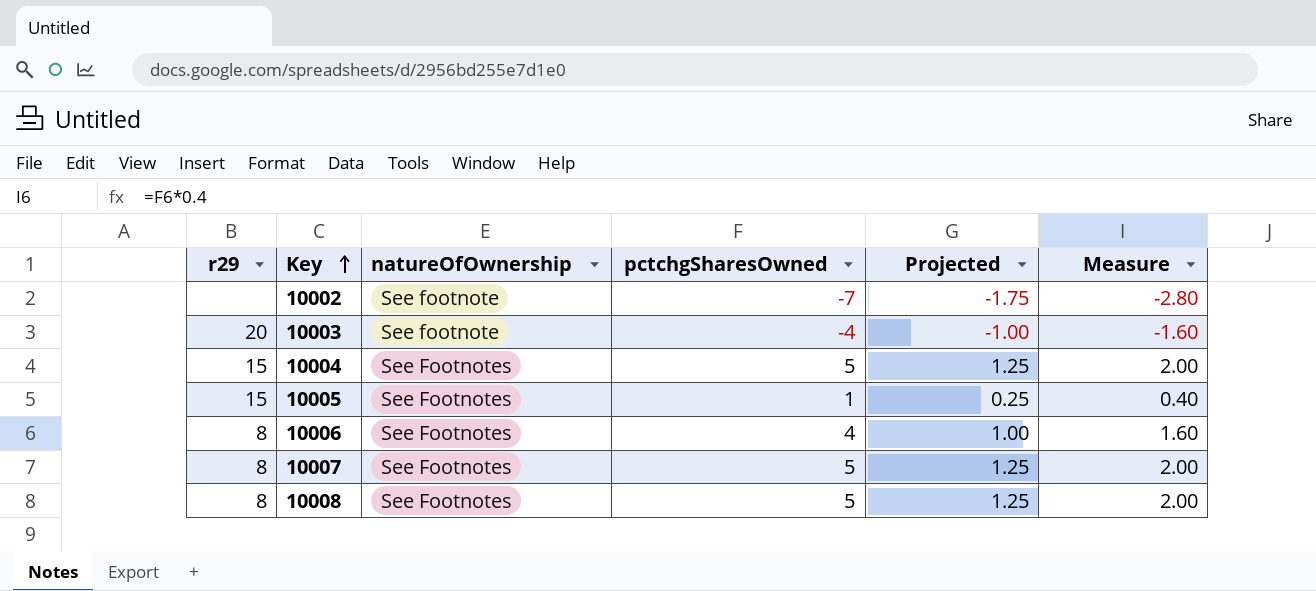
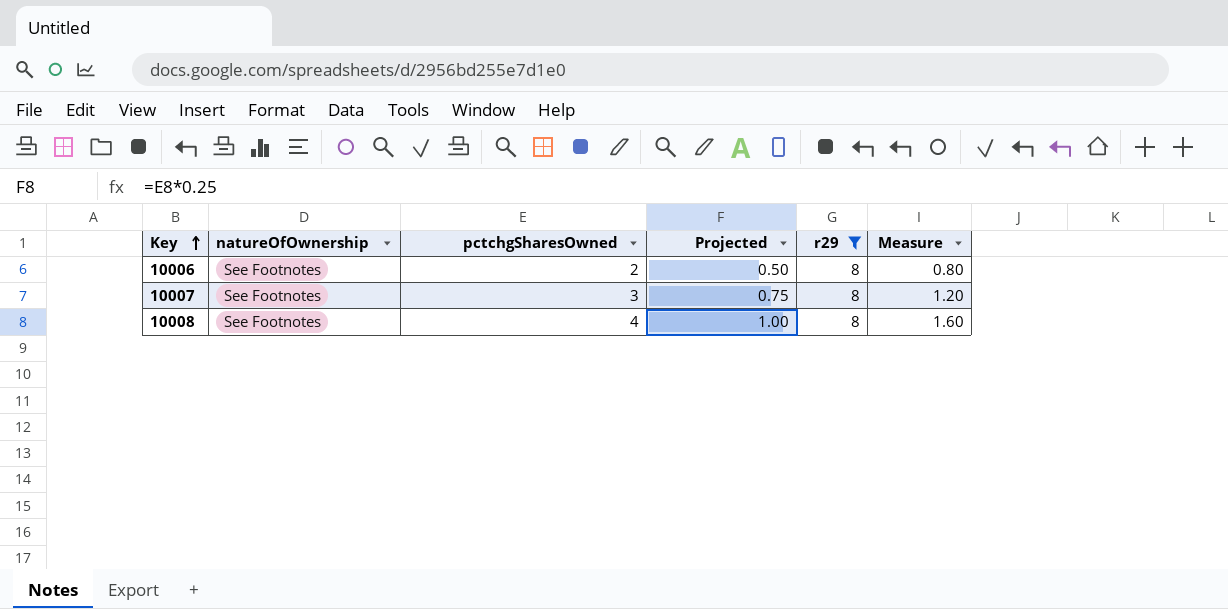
filter: none -> r29 = 8
column r29 | position: 1 -> 5
10006 | pctchgSharesOwned: 4 -> 2
10006 | Projected: 1.00 -> 0.50
10006 | Measure: 1.60 -> 0.80
10007 | pctchgSharesOwned: 5 -> 3
10007 | Projected: 1.25 -> 0.75
10007 | Measure: 2.00 -> 1.20
10008 | pctchgSharesOwned: 5 -> 4
10008 | Projected: 1.25 -> 1.00
10008 | Measure: 2.00 -> 1.60

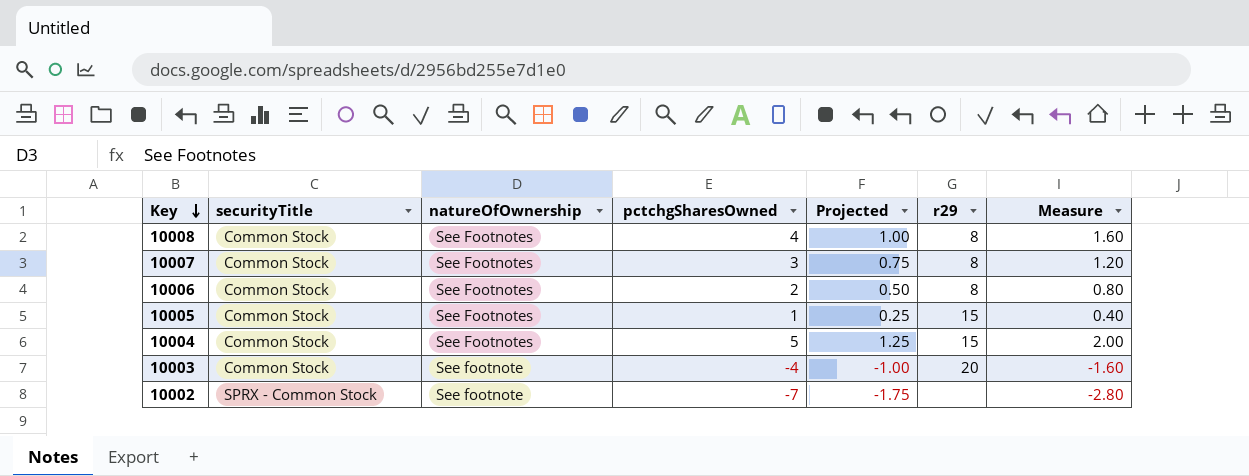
filter: r29 = 8 -> none
row order: Key ascending -> Key descending
column securityTitle | position: none -> 2

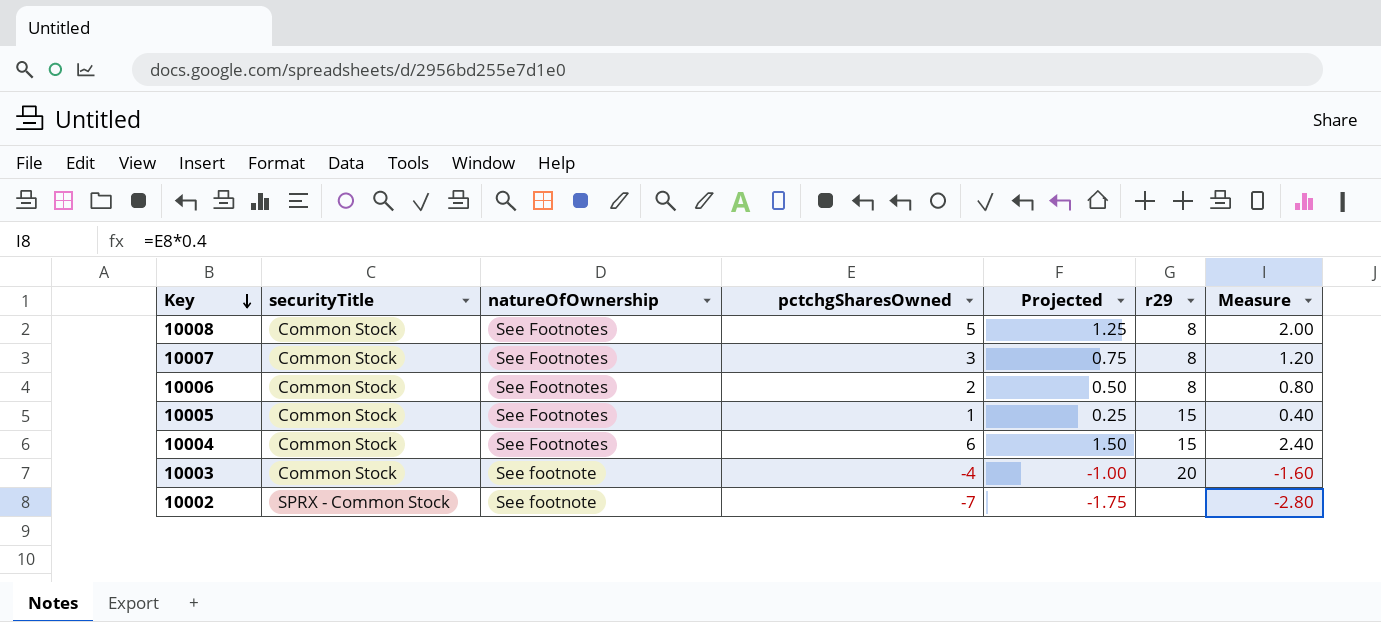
10008 | pctchgSharesOwned: 4 -> 5
10008 | Projected: 1.00 -> 1.25
10008 | Measure: 1.60 -> 2.00
10004 | pctchgSharesOwned: 5 -> 6
10004 | Projected: 1.25 -> 1.50
10004 | Measure: 2.00 -> 2.40

